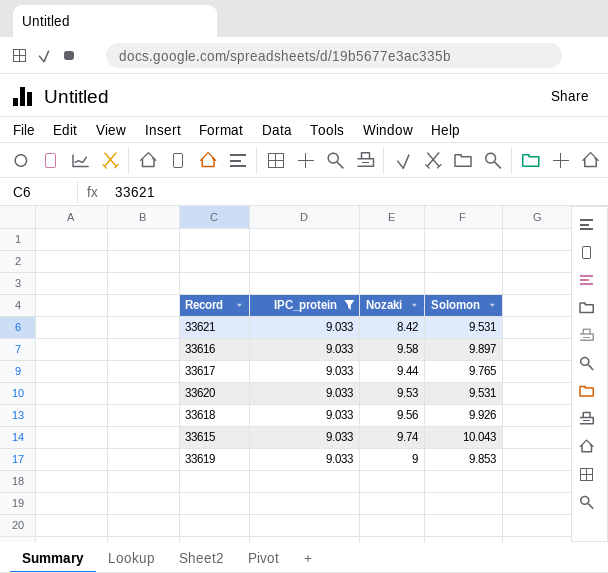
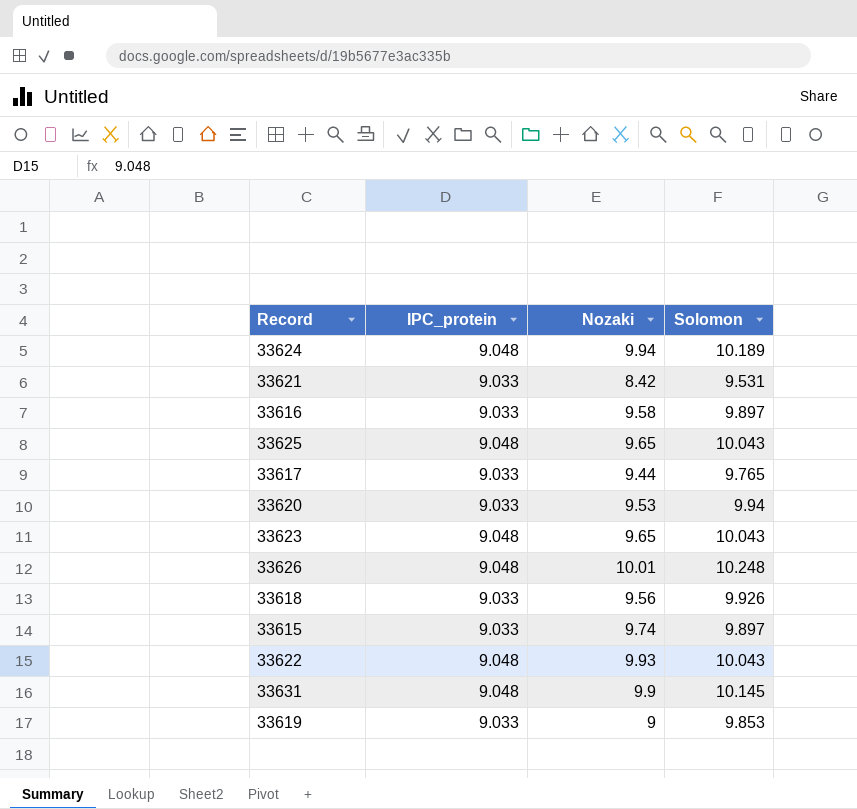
filter: IPC_protein = 9.033 -> none
33620 | Solomon: 9.531 -> 9.94
33615 | Solomon: 10.043 -> 9.897

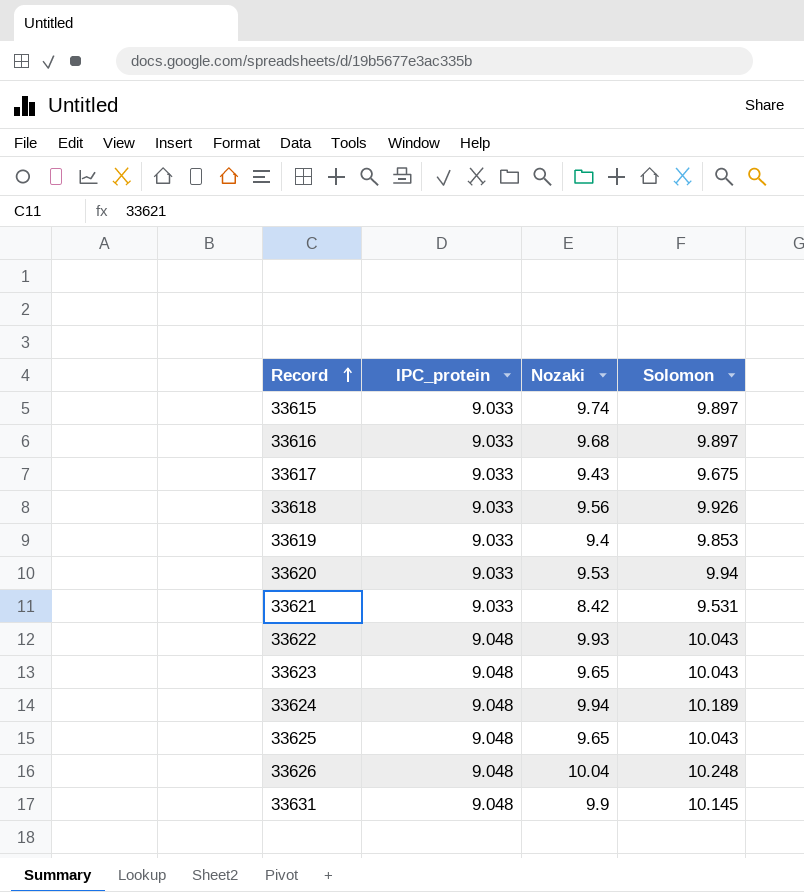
row order: none -> Record ascending
33616 | Nozaki: 9.58 -> 9.68
33617 | Nozaki: 9.44 -> 9.43
33617 | Solomon: 9.765 -> 9.675
33619 | Nozaki: 9 -> 9.4
33626 | Nozaki: 10.01 -> 10.04

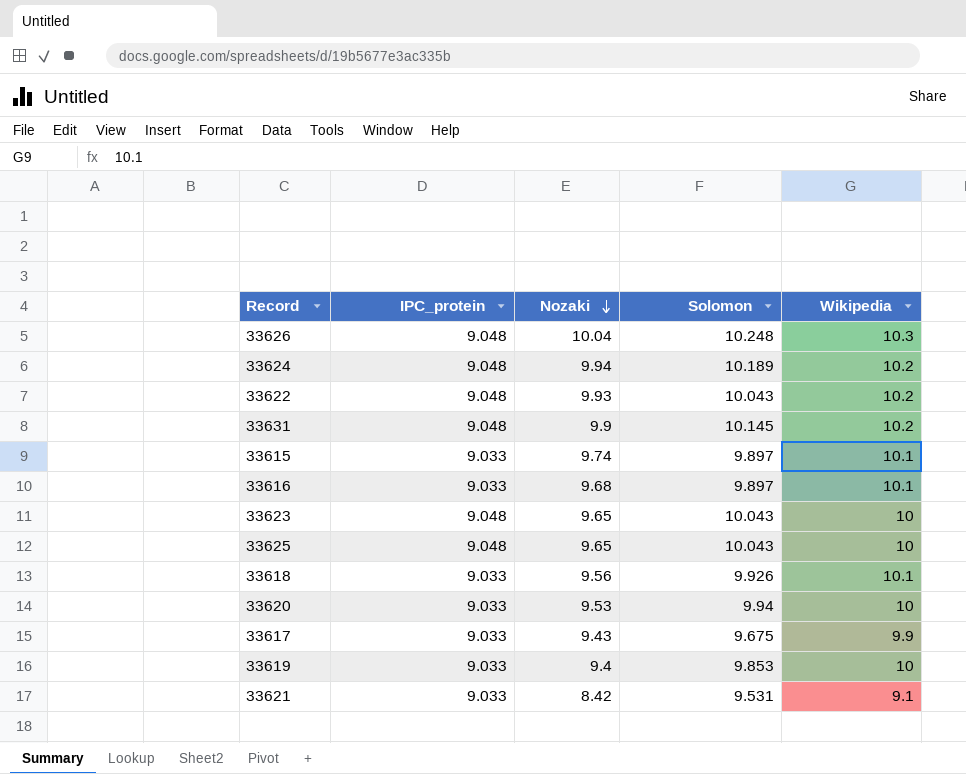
row order: Record ascending -> Nozaki descending
column Wikipedia | position: none -> 5

